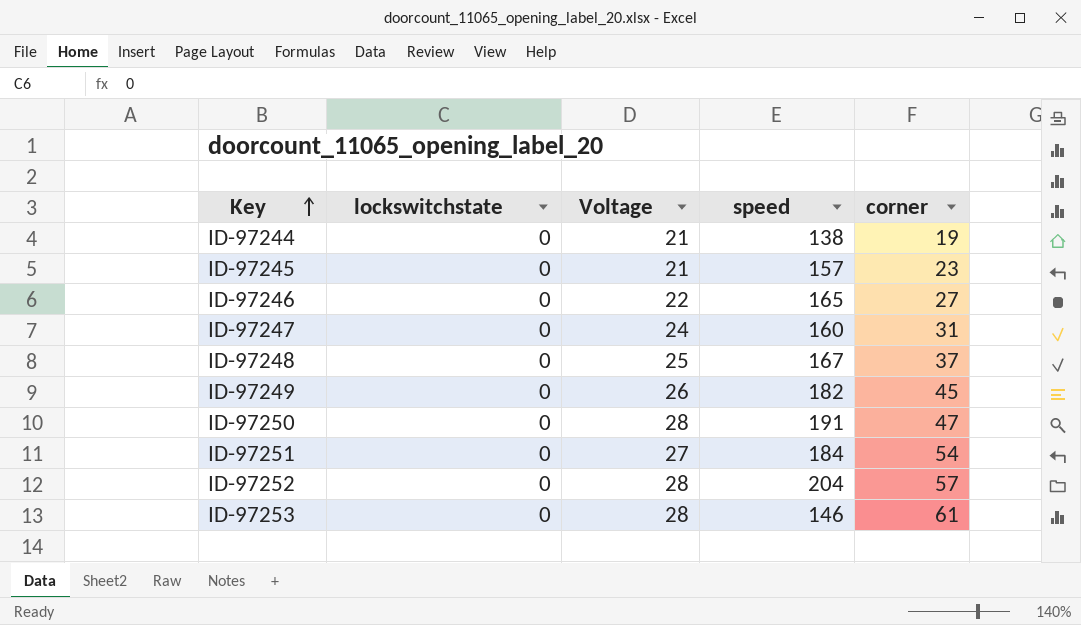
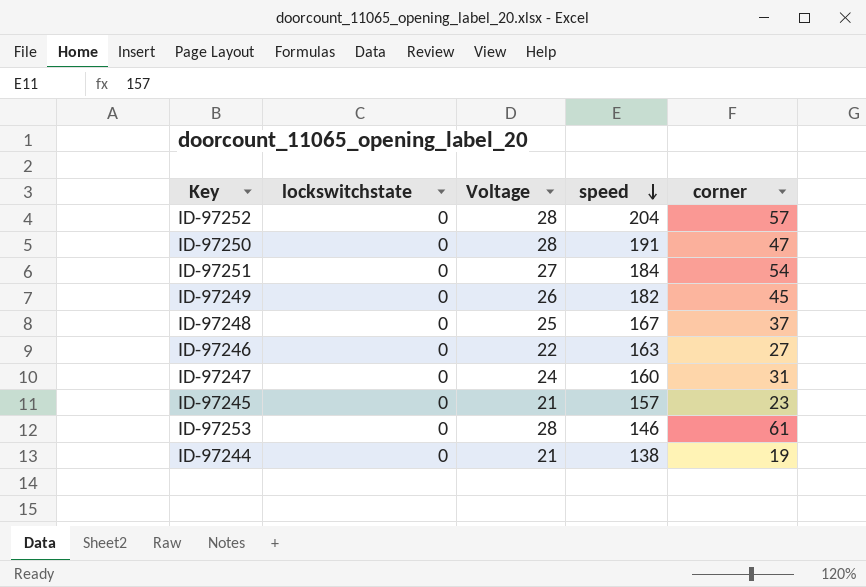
row order: Key ascending -> speed descending
ID-97246 | speed: 165 -> 163

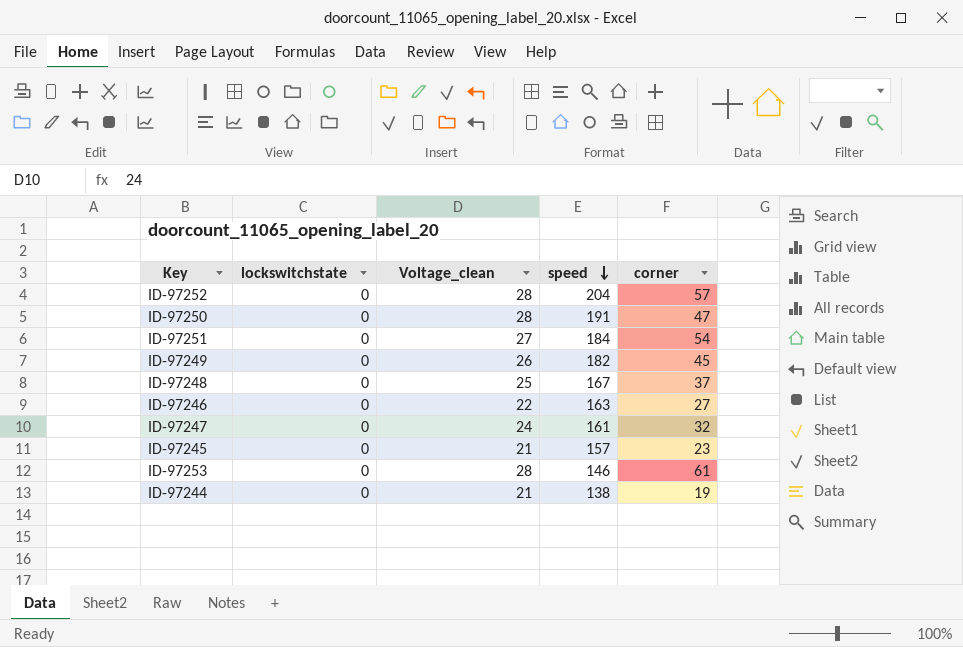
column name: Voltage -> Voltage_clean
ID-97247 | speed: 160 -> 161
ID-97247 | corner: 31 -> 32

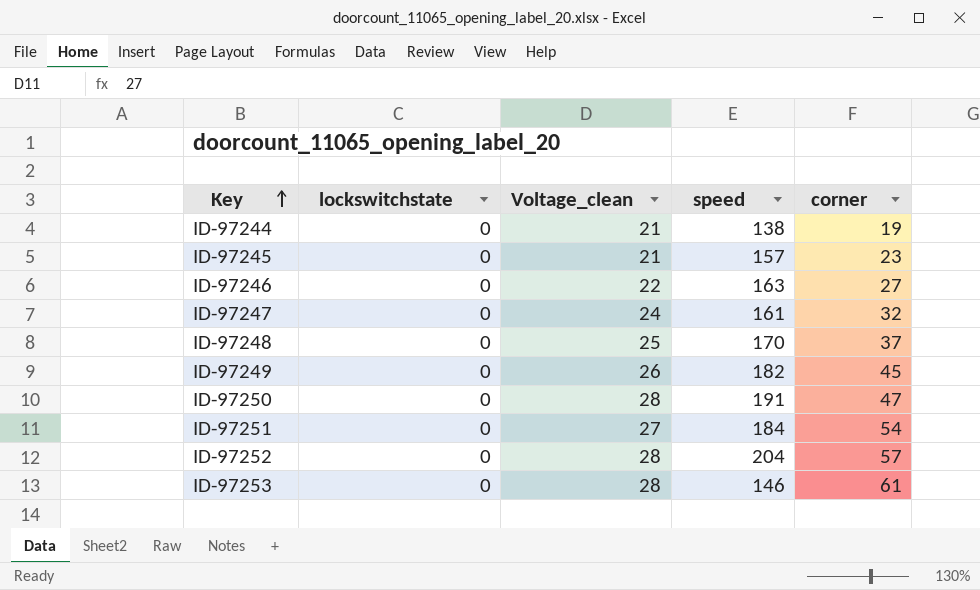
row order: speed descending -> Key ascending
ID-97248 | speed: 167 -> 170

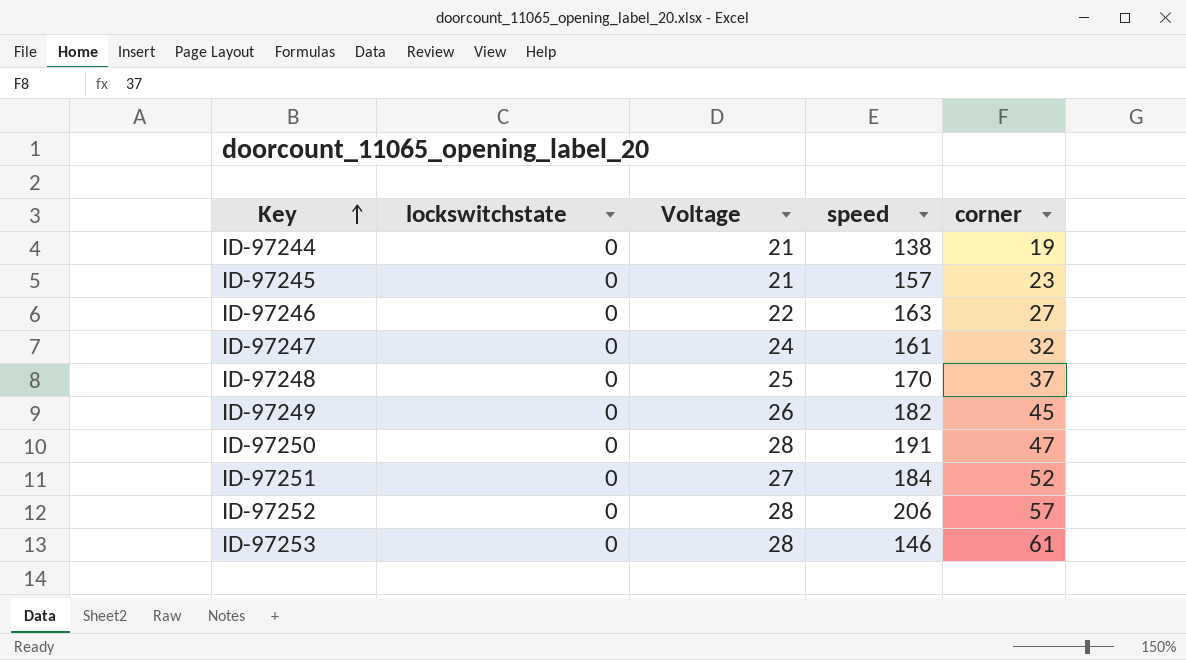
column name: Voltage_clean -> Voltage
ID-97251 | corner: 54 -> 52
ID-97252 | speed: 204 -> 206

